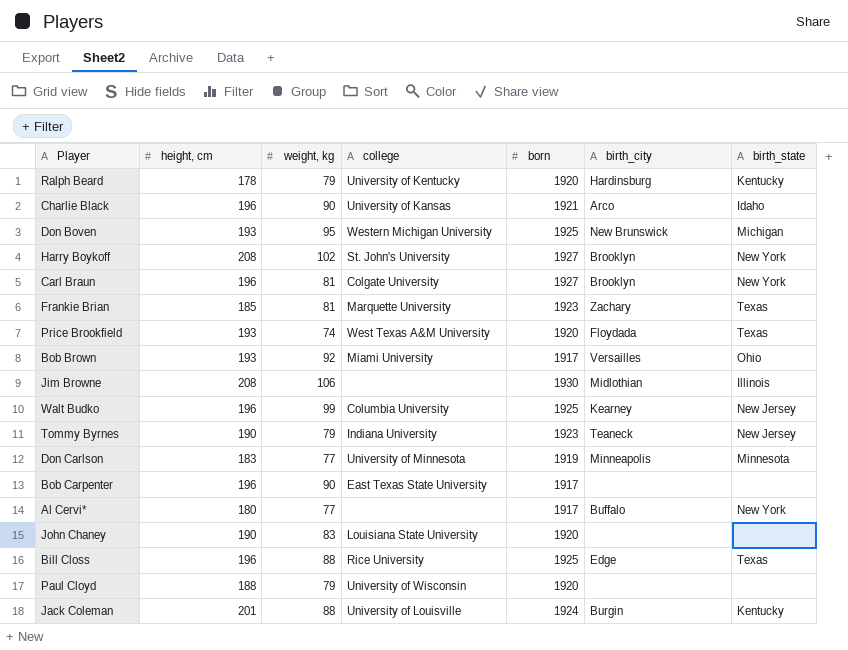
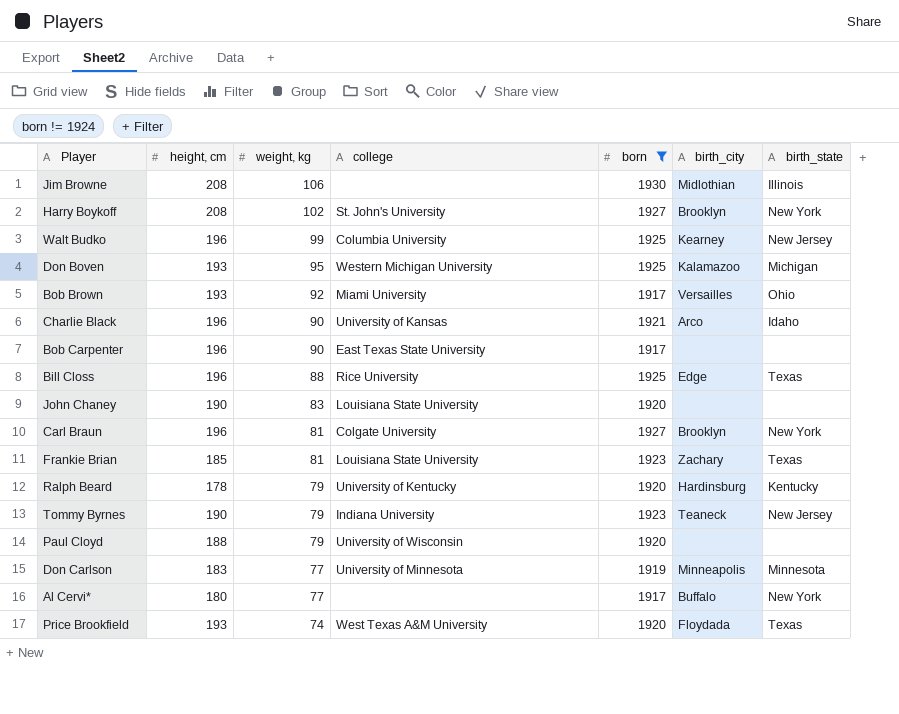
filter: none -> born != 1924
row order: none -> weight, kg descending
Don Boven | birth_city: New Brunswick -> Kalamazoo
Frankie Brian | college: Marquette University -> Louisiana State University

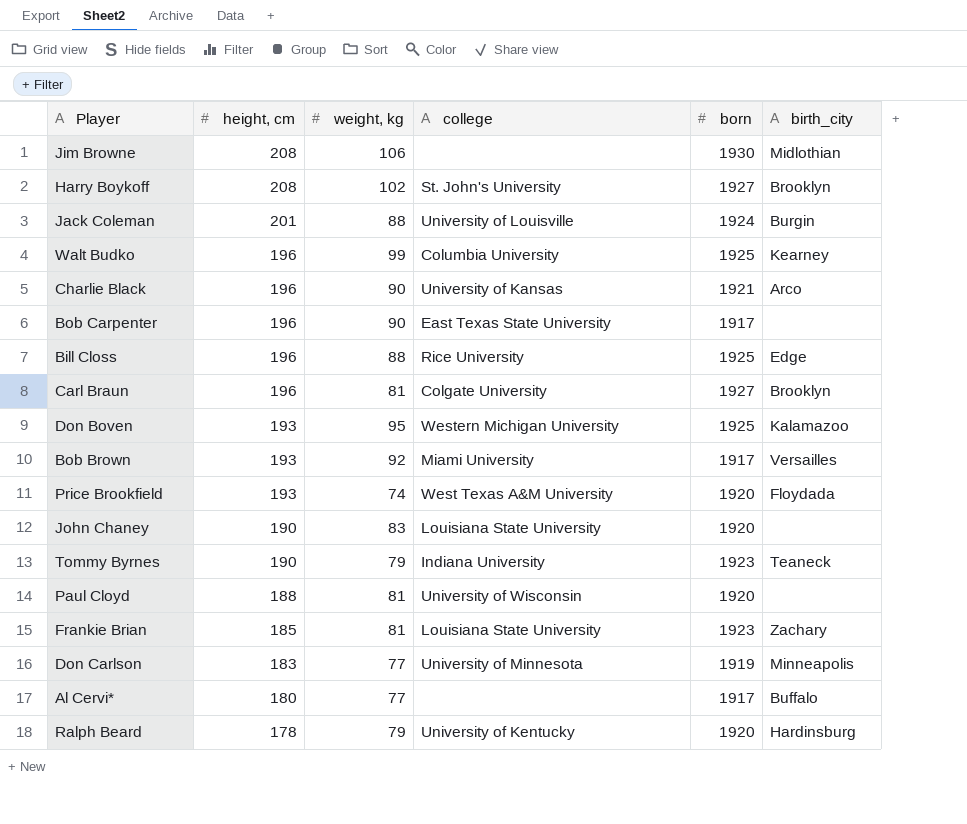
filter: born != 1924 -> none
row order: weight, kg descending -> height, cm descending
column birth_state | position: 7 -> none
Paul Cloyd | weight, kg: 79 -> 81

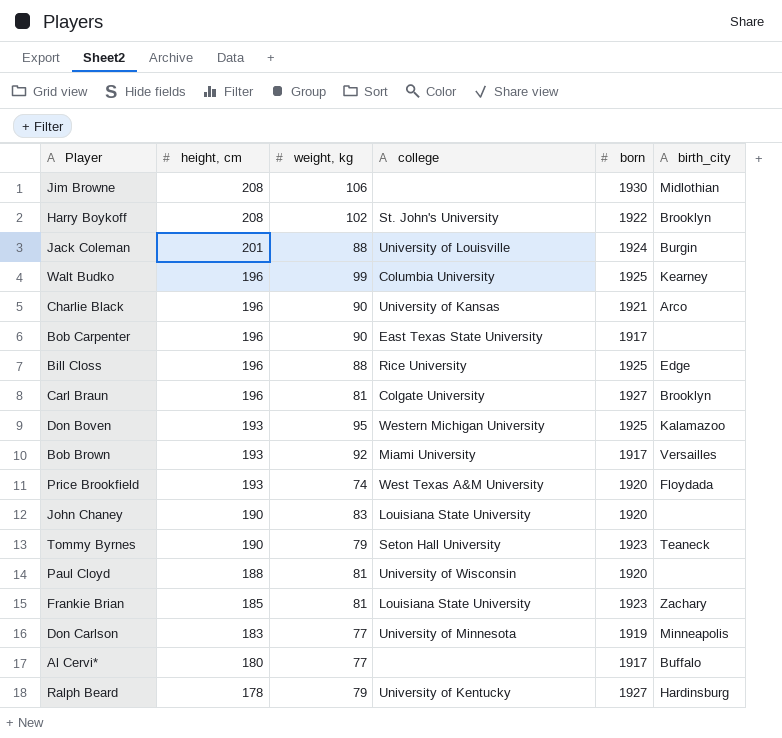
Harry Boykoff | born: 1927 -> 1922
Tommy Byrnes | college: Indiana University -> Seton Hall University
Ralph Beard | born: 1920 -> 1927

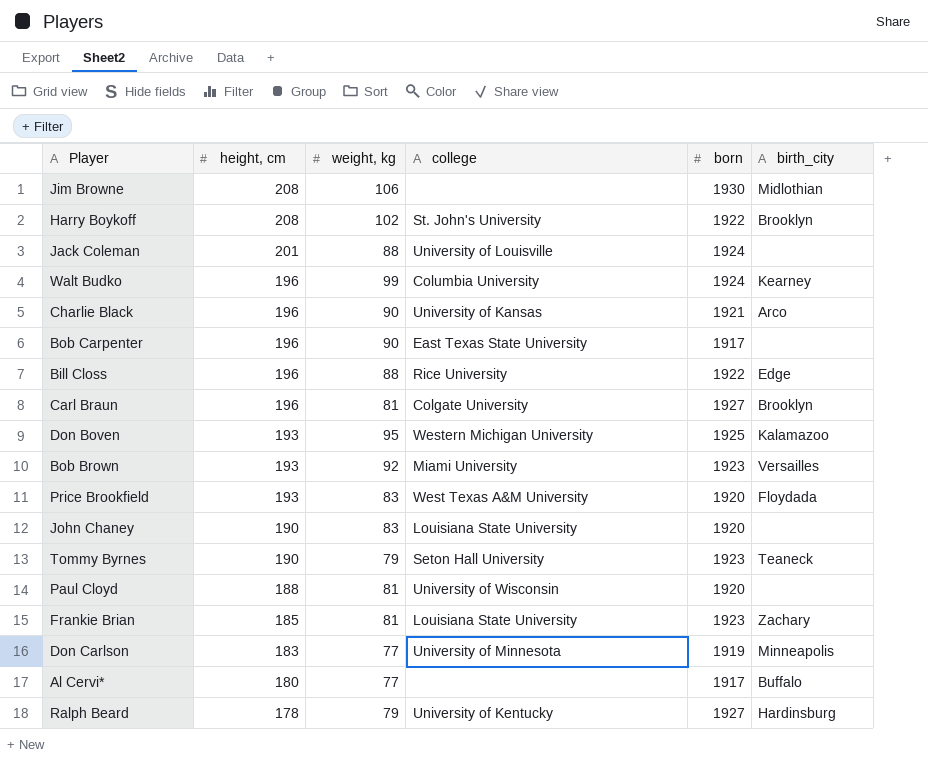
Jack Coleman | birth_city: Burgin -> none
Walt Budko | born: 1925 -> 1924
Bill Closs | born: 1925 -> 1922
Bob Brown | born: 1917 -> 1923
Price Brookfield | weight, kg: 74 -> 83

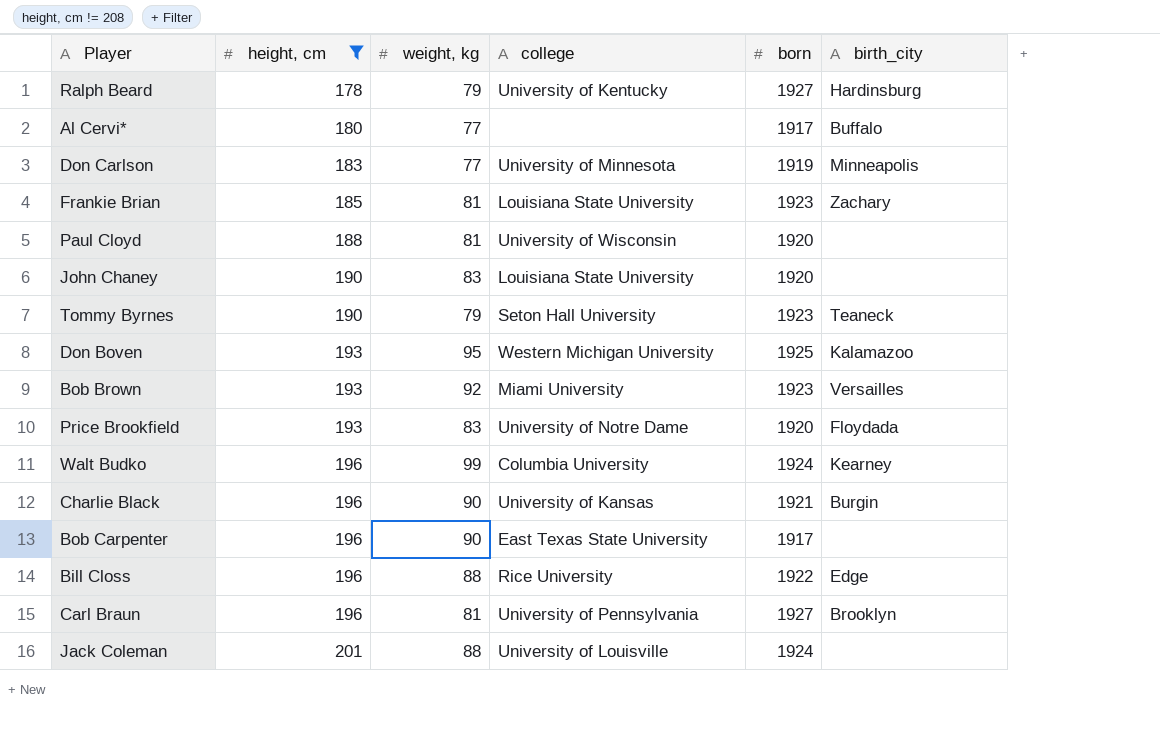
filter: none -> height, cm != 208
row order: height, cm descending -> height, cm ascending
Price Brookfield | college: West Texas A&M University -> University of Notre Dame
Charlie Black | birth_city: Arco -> Burgin
Carl Braun | college: Colgate University -> University of Pennsylvania

